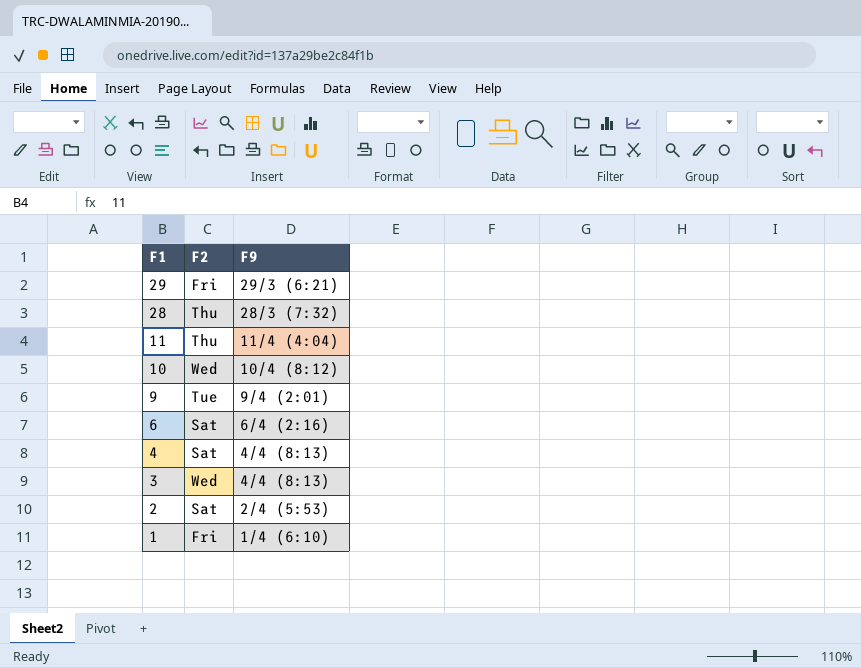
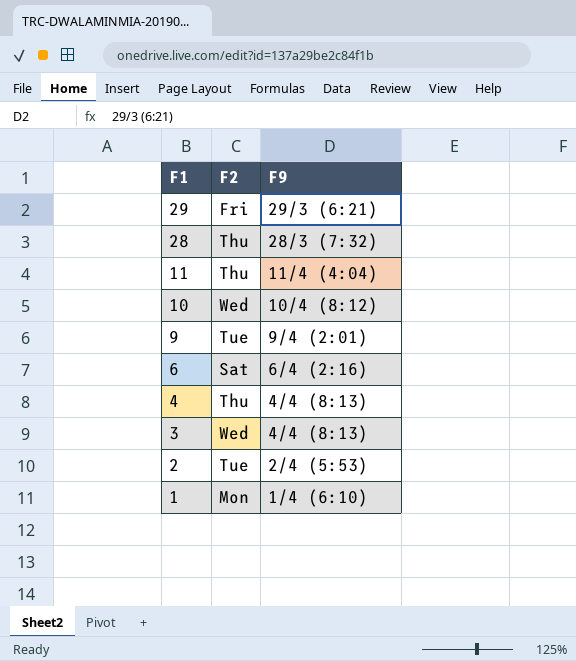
4 | F2: Sat -> Thu
2 | F2: Sat -> Tue
1 | F2: Fri -> Mon

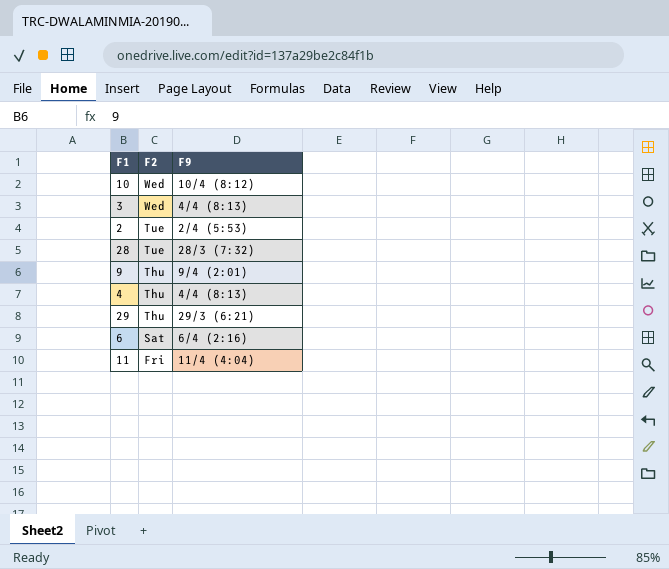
row order: F1 descending -> F2 descending
row 1: Mon | 1/4 (6:10) -> none
28 | F2: Thu -> Tue
9 | F2: Tue -> Thu
29 | F2: Fri -> Thu
11 | F2: Thu -> Fri

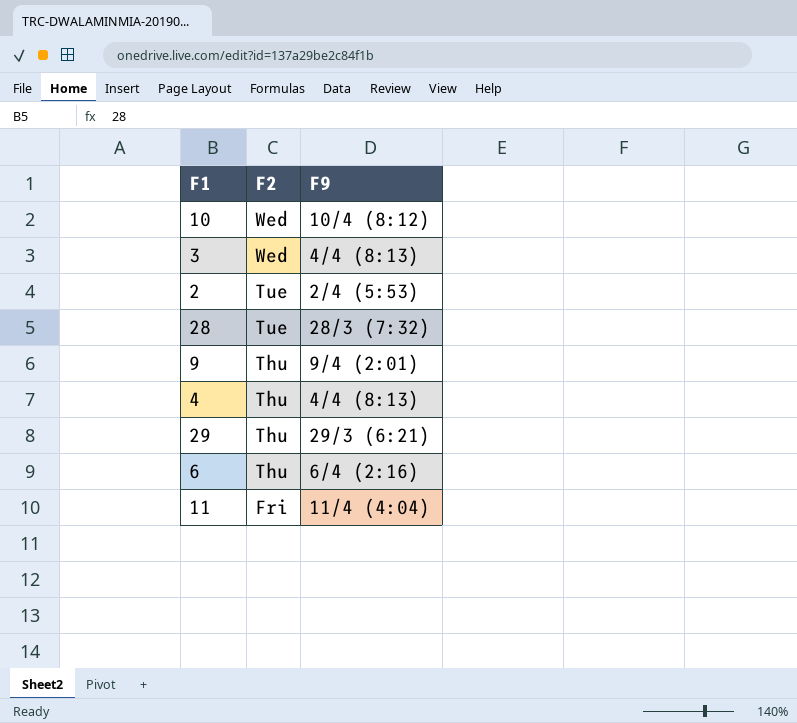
6 | F2: Sat -> Thu

